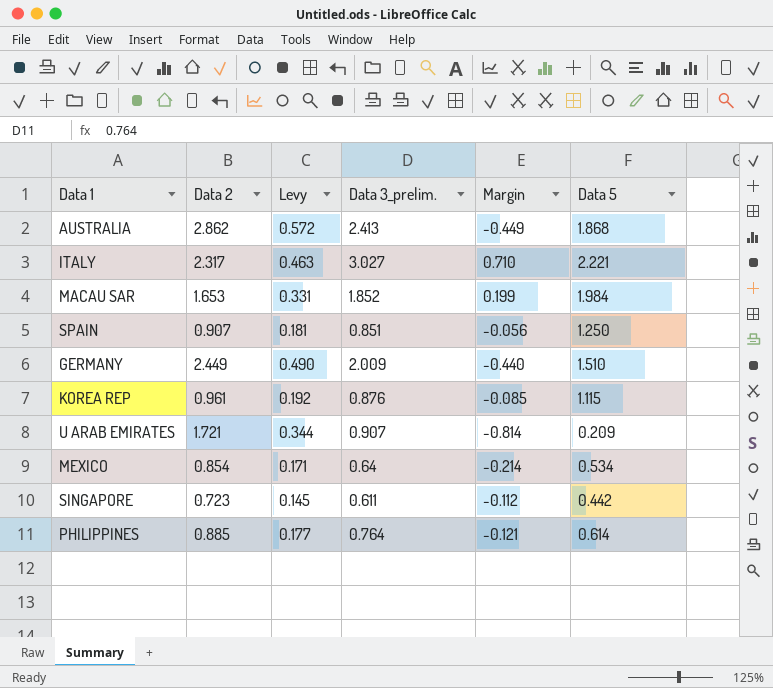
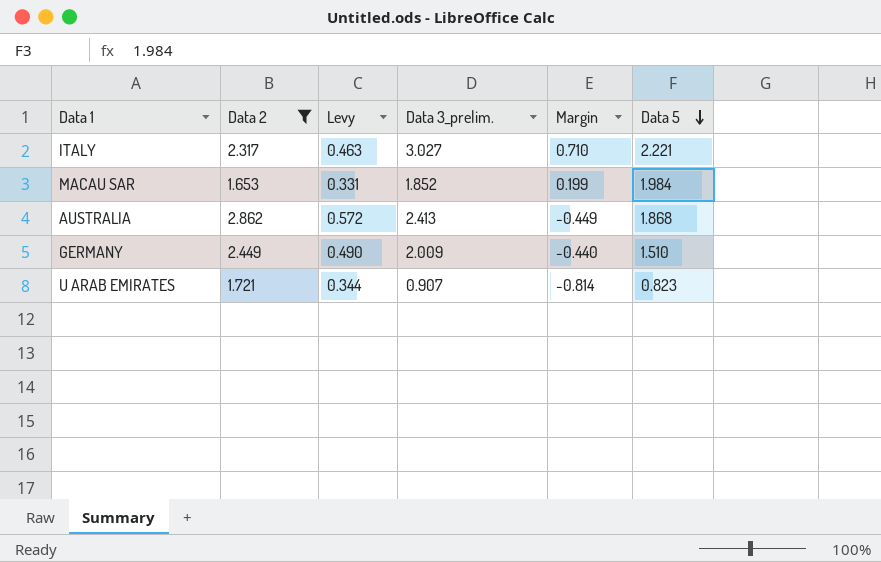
filter: none -> Data 2 >= 1.653
row order: none -> Data 5 descending
U ARAB EMIRATES | Data 5: 0.209 -> 0.823

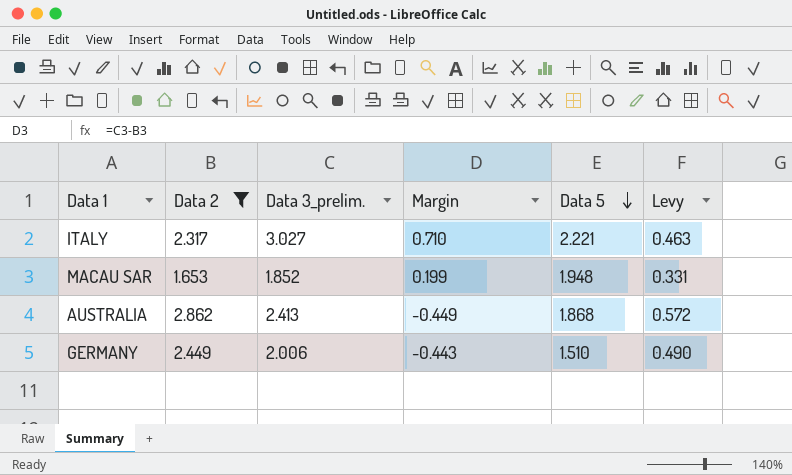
column Levy | position: 3 -> 6
row U ARAB EMIRATES: 1.721 | 0.344 | 0.907 | -0.814 | 0.823 -> none
MACAU SAR | Data 5: 1.984 -> 1.948
GERMANY | Data 3_prelim.: 2.009 -> 2.006
GERMANY | Margin: -0.440 -> -0.443

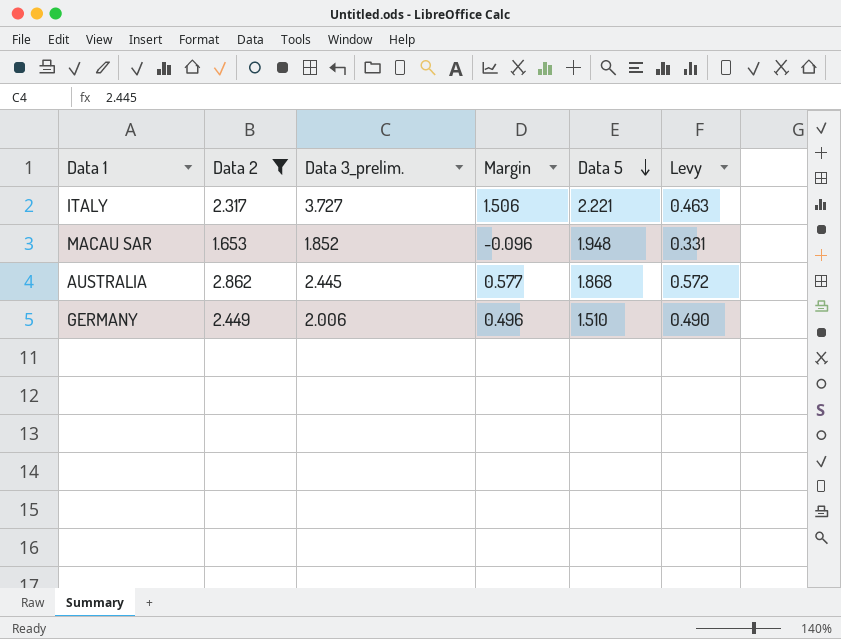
column Margin | formula: [Data 3_prelim.] - [Data 2] -> [Data 3_prelim.] - [Data 5]
ITALY | Data 3_prelim.: 3.027 -> 3.727
AUSTRALIA | Data 3_prelim.: 2.413 -> 2.445

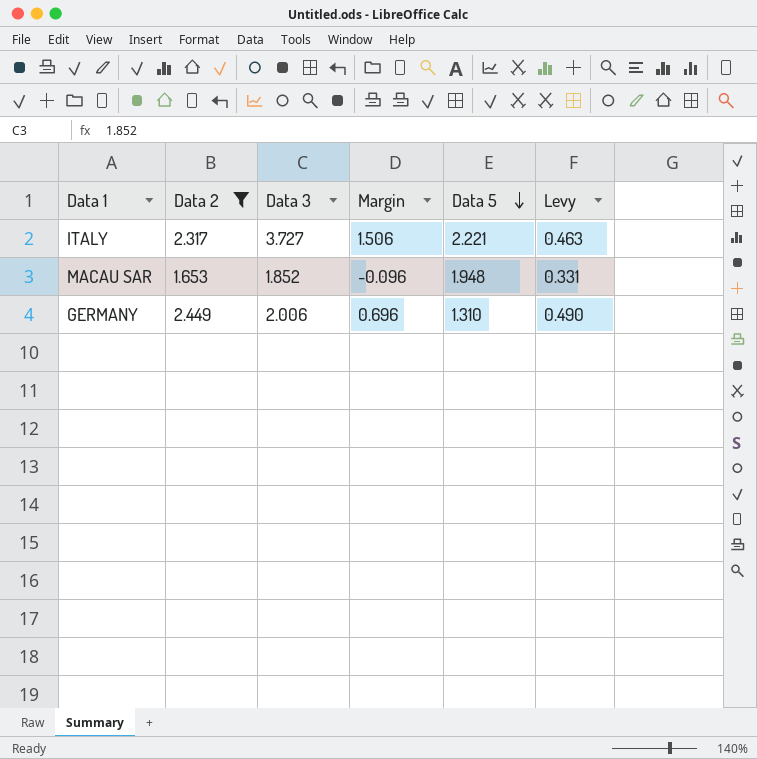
column name: Data 3_prelim. -> Data 3
row AUSTRALIA: 2.862 | 2.445 | 0.577 | 1.868 | 0.572 -> none
GERMANY | Margin: 0.496 -> 0.696
GERMANY | Data 5: 1.510 -> 1.310

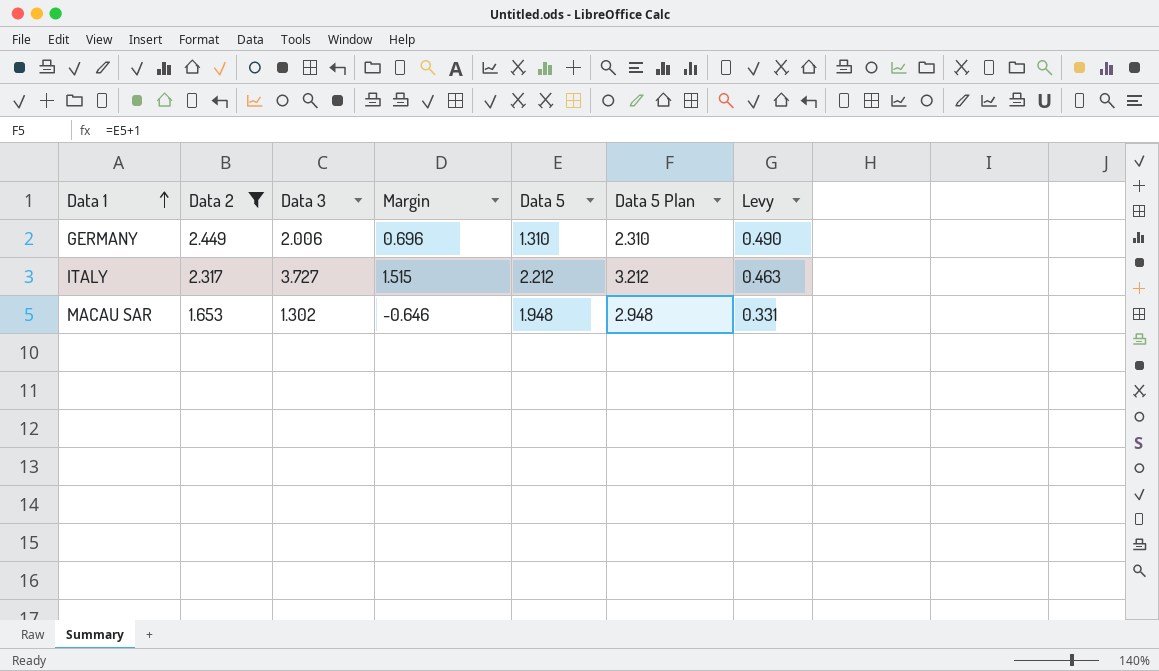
row order: Data 5 descending -> Data 1 ascending
column Data 5 Plan | formula: none -> [Data 5] + 1
ITALY | Margin: 1.506 -> 1.515
ITALY | Data 5: 2.221 -> 2.212
MACAU SAR | Data 3: 1.852 -> 1.302
MACAU SAR | Margin: -0.096 -> -0.646

